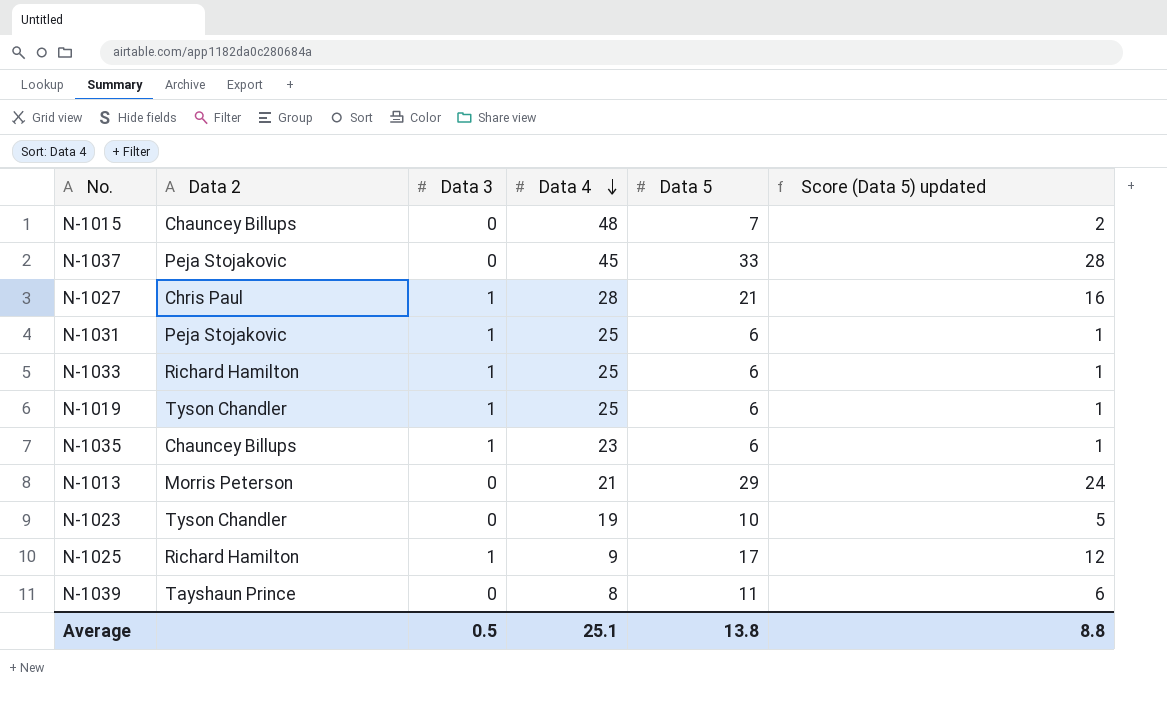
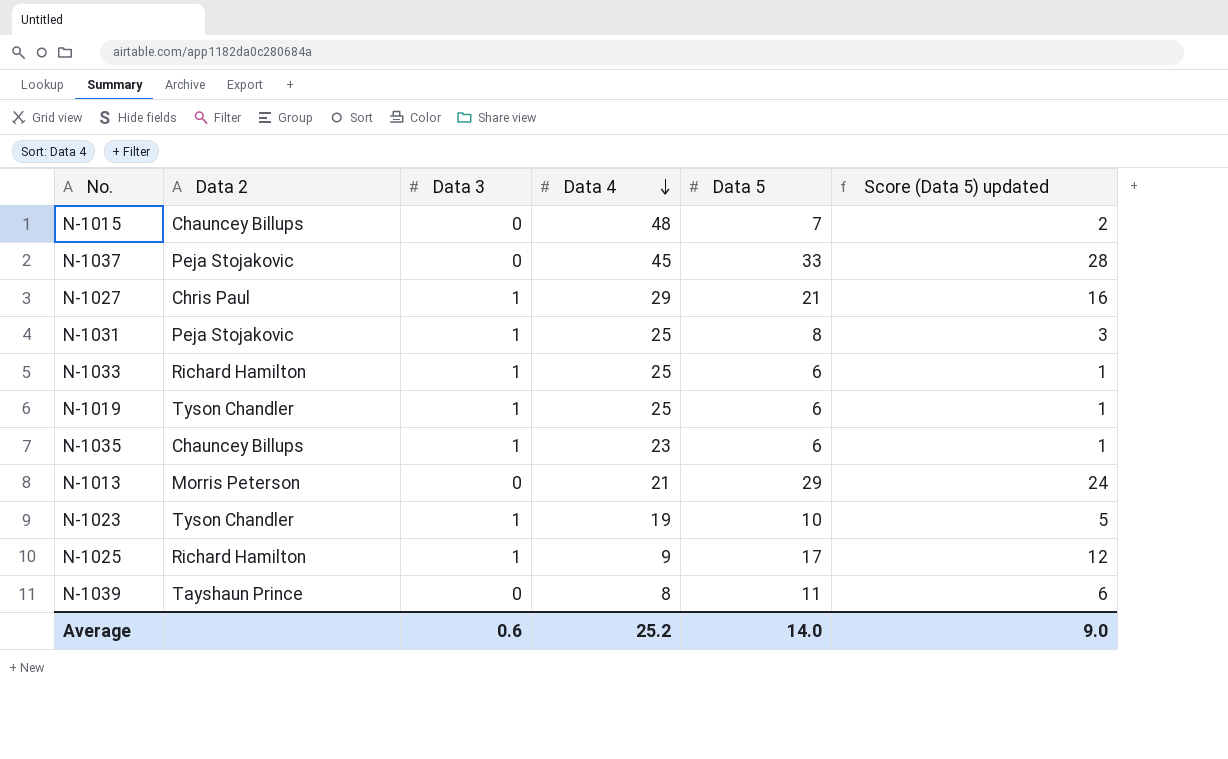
N-1027 | Data 4: 28 -> 29
N-1031 | Data 5: 6 -> 8
N-1031 | Score (Data 5) updated: 1 -> 3
N-1023 | Data 3: 0 -> 1
Average | Data 3: 0.5 -> 0.6
Average | Data 4: 25.1 -> 25.2
Average | Data 5: 13.8 -> 14.0
Average | Score (Data 5) updated: 8.8 -> 9.0

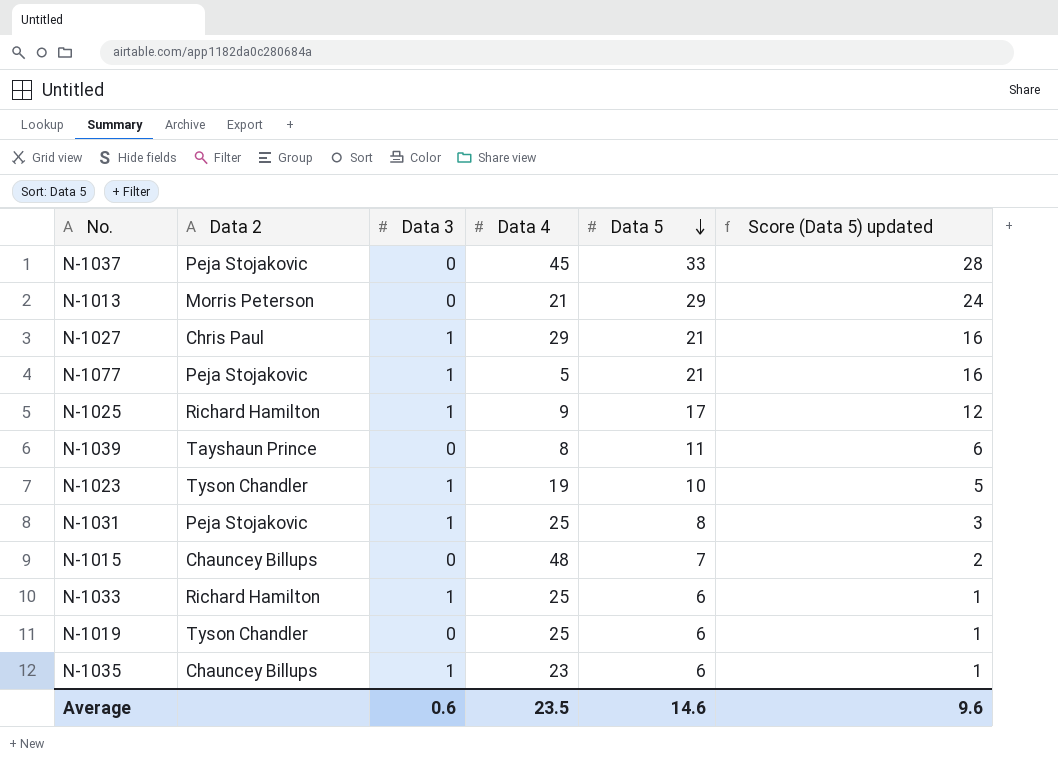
row order: Data 4 descending -> Data 5 descending
row N-1077: none -> Peja Stojakovic | 1 | 5 | 21 | 16
N-1019 | Data 3: 1 -> 0
Average | Data 4: 25.2 -> 23.5
Average | Data 5: 14.0 -> 14.6
Average | Score (Data 5) updated: 9.0 -> 9.6

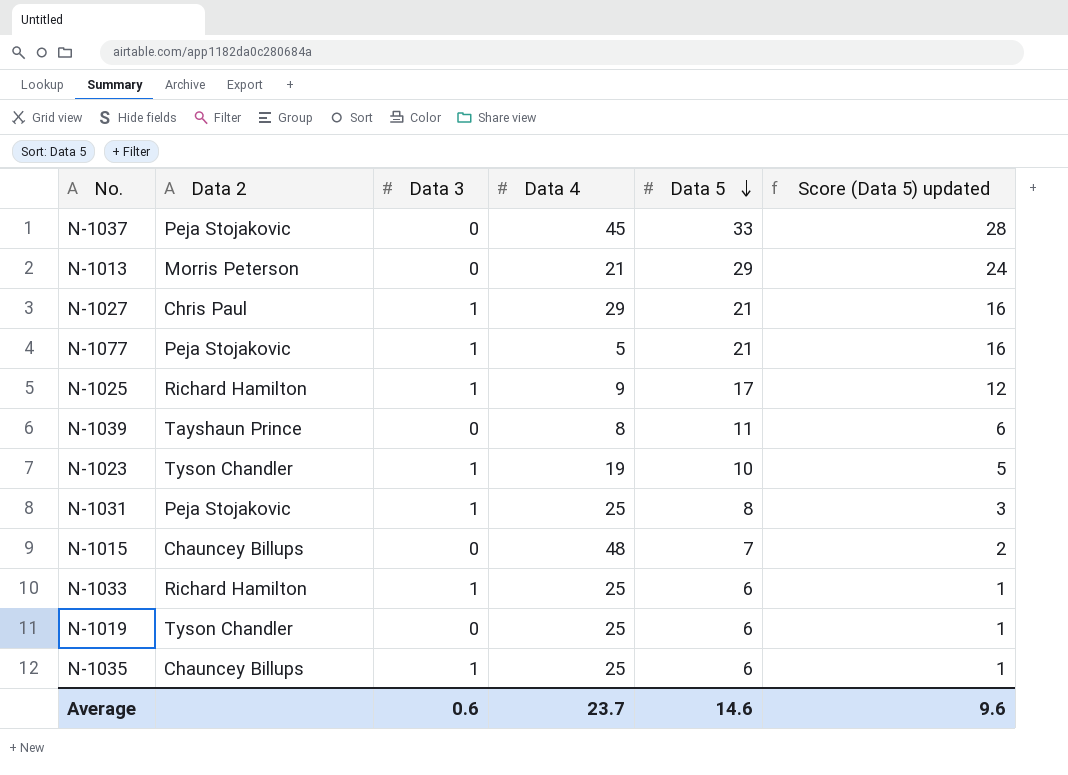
N-1035 | Data 4: 23 -> 25
Average | Data 4: 23.5 -> 23.7

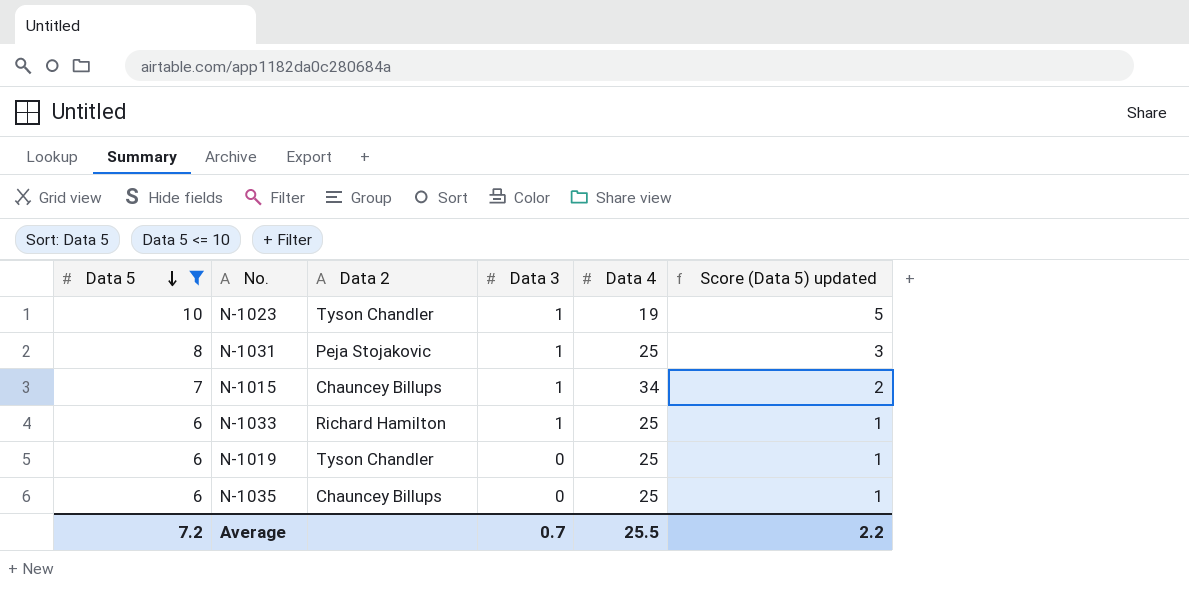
filter: none -> Data 5 <= 10
column Data 5 | position: 5 -> 1
N-1015 | Data 3: 0 -> 1
N-1015 | Data 4: 48 -> 34
N-1035 | Data 3: 1 -> 0
Average | Data 5: 14.6 -> 7.2
Average | Data 3: 0.6 -> 0.7
Average | Data 4: 23.7 -> 25.5
Average | Score (Data 5) updated: 9.6 -> 2.2

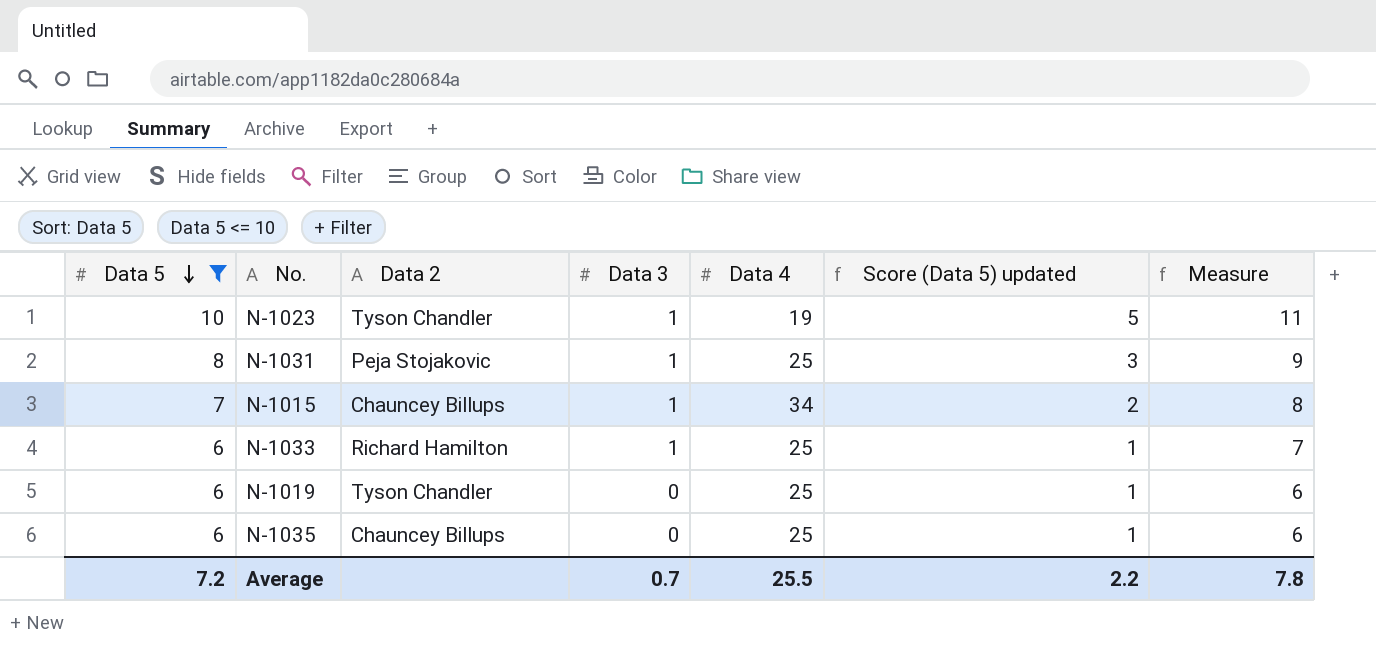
column Measure | formula: none -> [Data 5] + [Data 3]

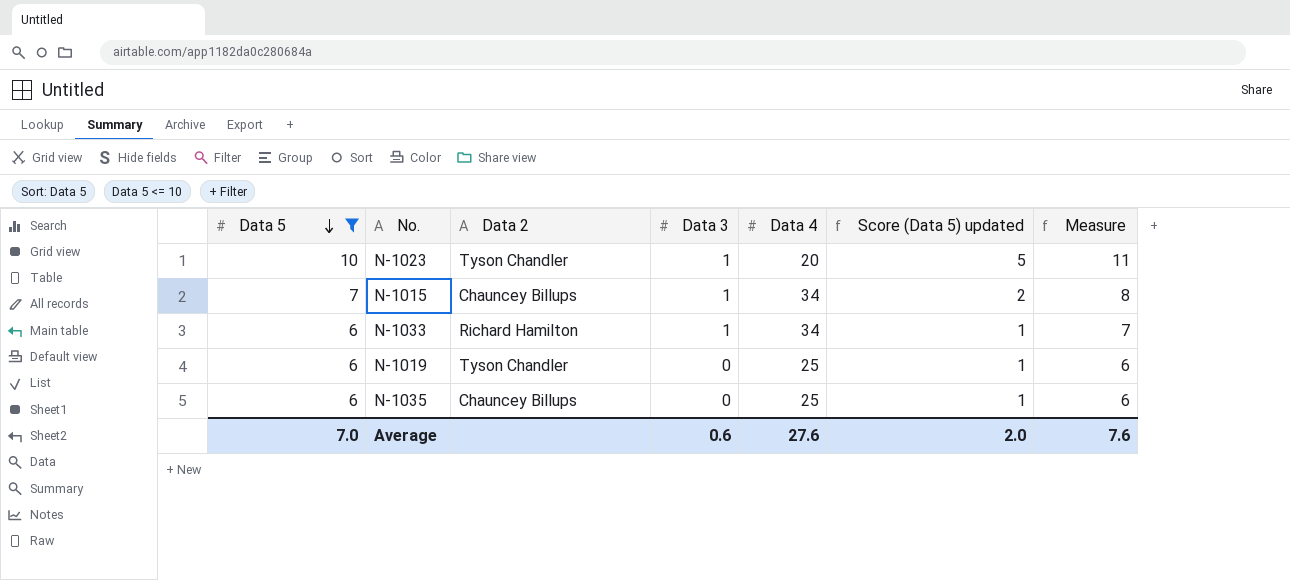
row N-1031: 8 | Peja Stojakovic | 1 | 25 | 3 | 9 -> none
N-1023 | Data 4: 19 -> 20
N-1033 | Data 4: 25 -> 34
Average | Data 5: 7.2 -> 7.0
Average | Data 3: 0.7 -> 0.6
Average | Data 4: 25.5 -> 27.6
Average | Score (Data 5) updated: 2.2 -> 2.0
Average | Measure: 7.8 -> 7.6

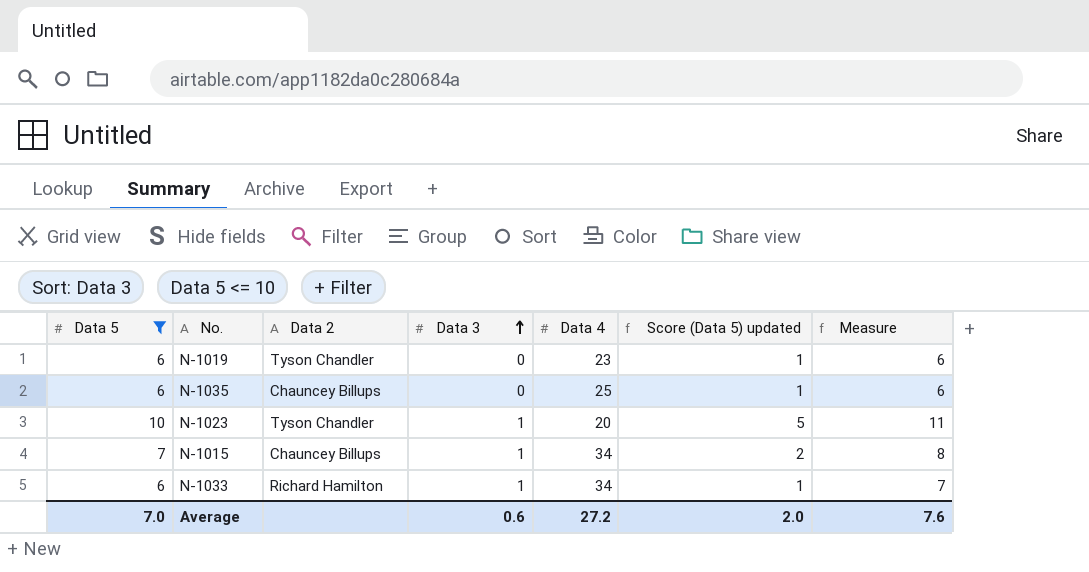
row order: Data 5 descending -> Data 3 ascending
N-1019 | Data 4: 25 -> 23
Average | Data 4: 27.6 -> 27.2

